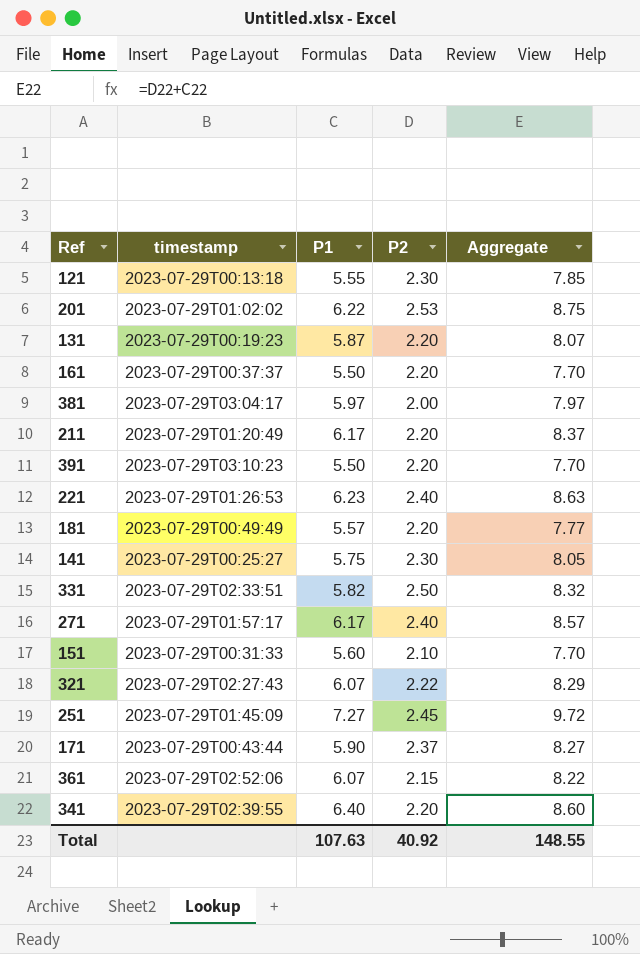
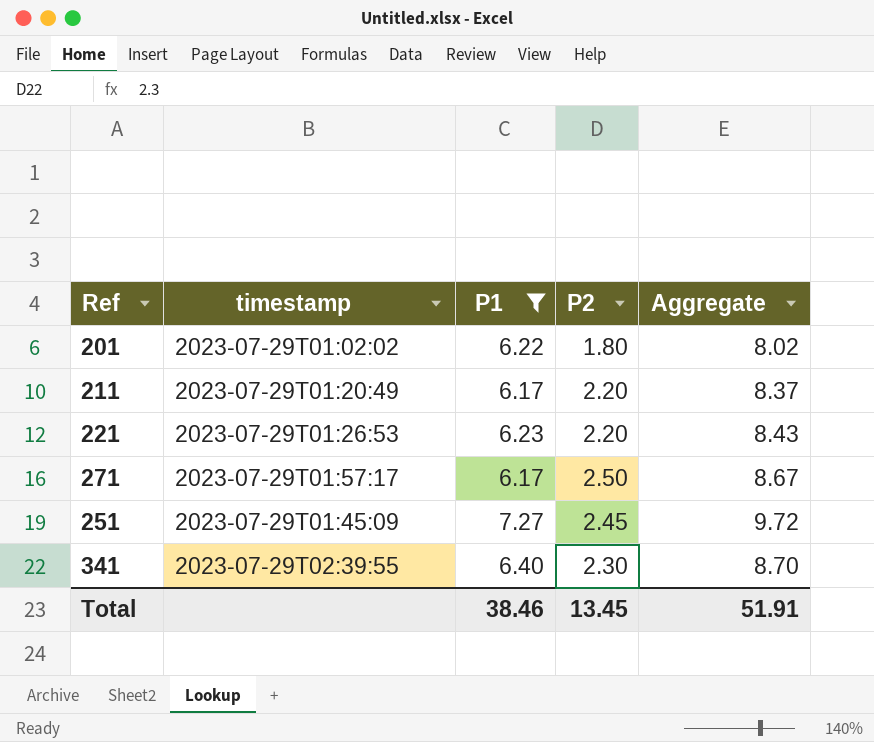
filter: none -> P1 >= 6.17
201 | P2: 2.53 -> 1.80
201 | Aggregate: 8.75 -> 8.02
221 | P2: 2.40 -> 2.20
221 | Aggregate: 8.63 -> 8.43
271 | P2: 2.40 -> 2.50
271 | Aggregate: 8.57 -> 8.67
341 | P2: 2.20 -> 2.30
341 | Aggregate: 8.60 -> 8.70
Total | P1: 107.63 -> 38.46
Total | P2: 40.92 -> 13.45
Total | Aggregate: 148.55 -> 51.91

